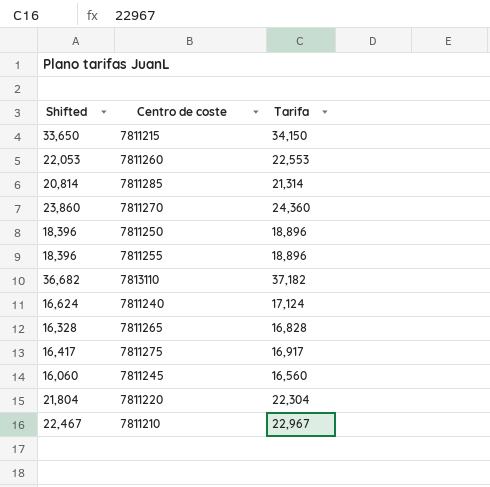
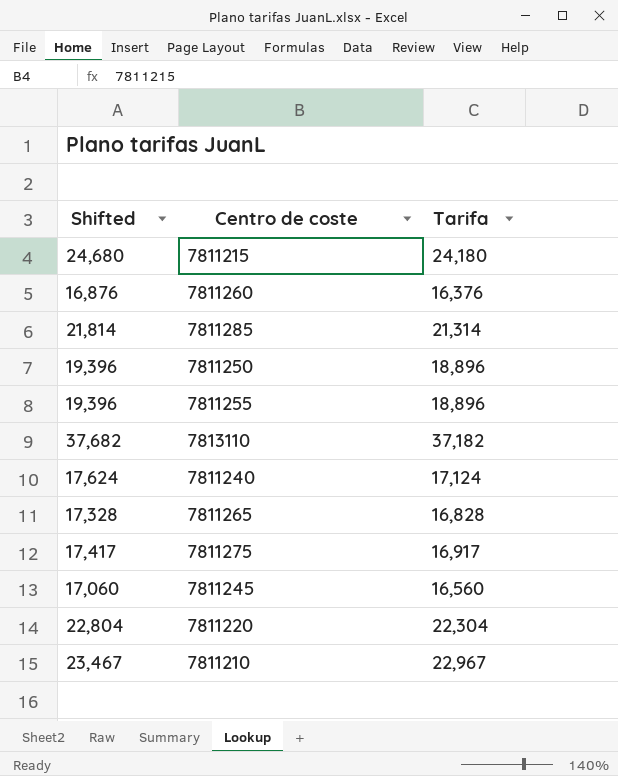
column Shifted | formula: [Tarifa] - 500 -> [Tarifa] + 500
row 7811270: 23,860 | 24,360 -> none
7811215 | Tarifa: 34,150 -> 24,180
7811260 | Tarifa: 22,553 -> 16,376

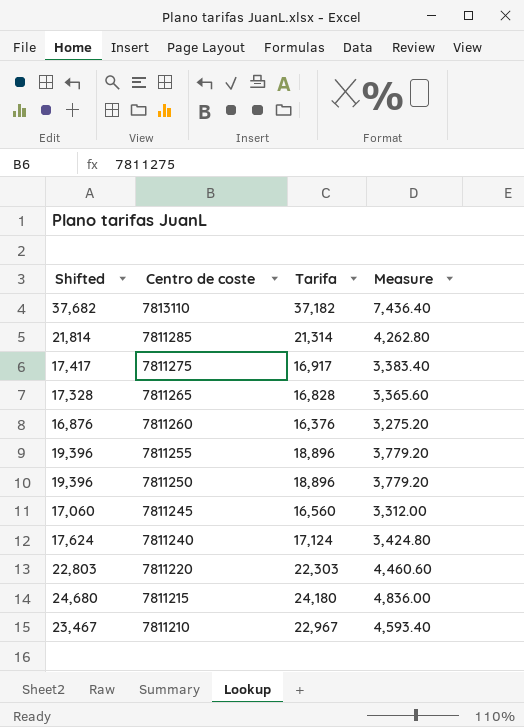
row order: none -> Centro de coste descending
column Measure | formula: none -> [Tarifa] * 0.2
7811220 | Shifted: 22,804 -> 22,803
7811220 | Tarifa: 22,304 -> 22,303

